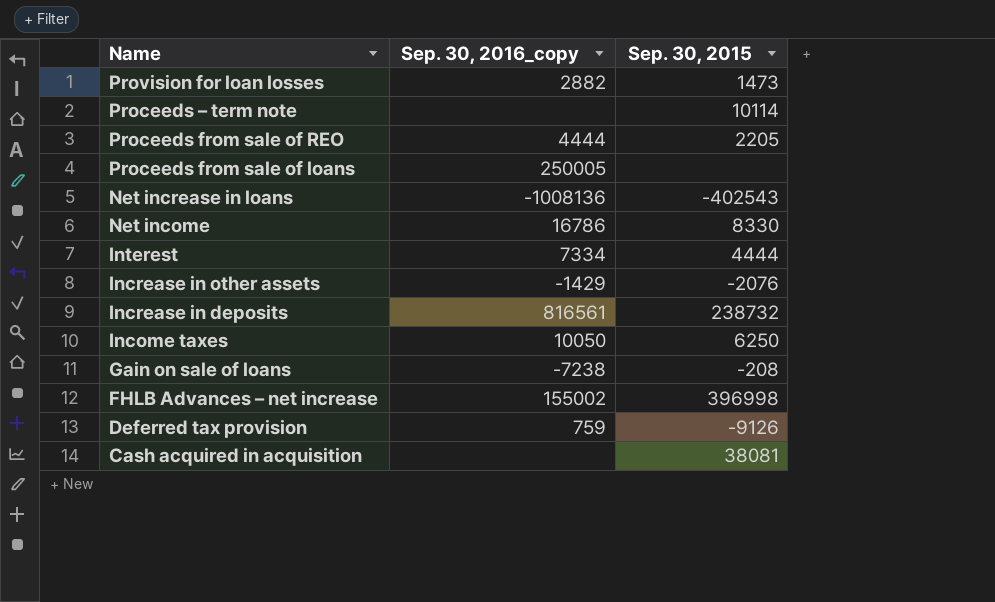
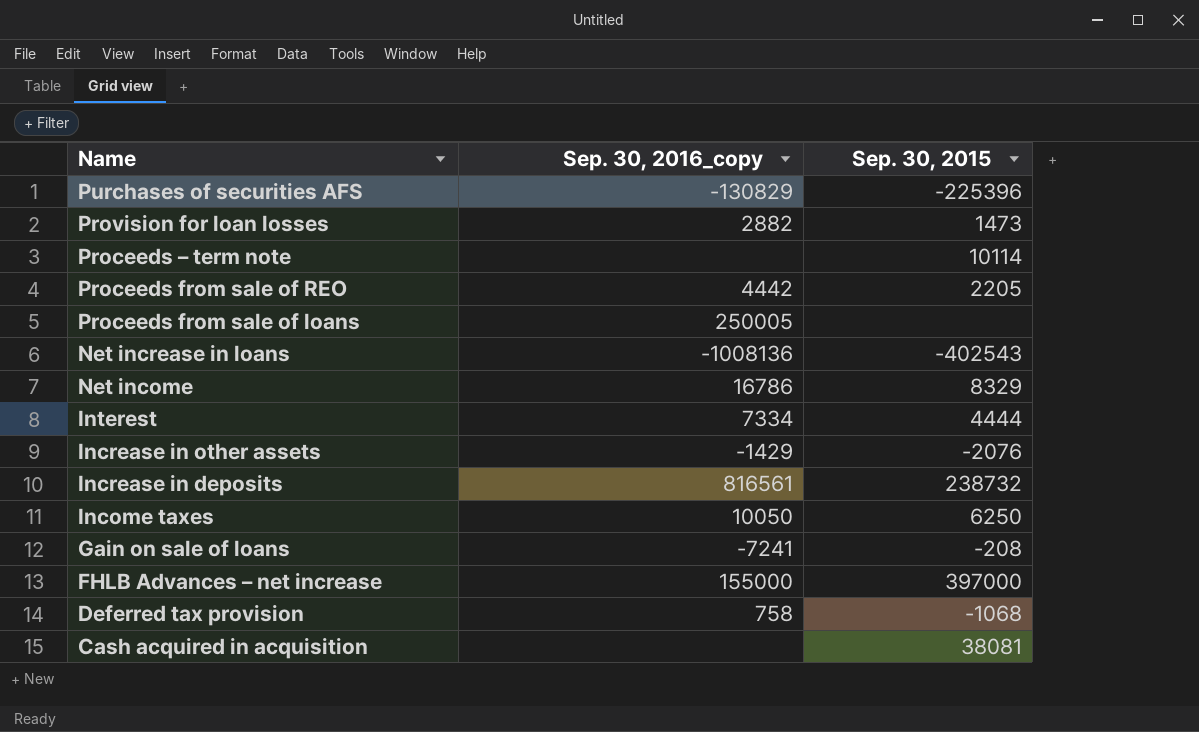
row Purchases of securities AFS: none -> -130829 | -225396
Proceeds from sale of REO | Sep. 30, 2016_copy: 4444 -> 4442
Net income | Sep. 30, 2015: 8330 -> 8329
Gain on sale of loans | Sep. 30, 2016_copy: -7238 -> -7241
FHLB Advances – net increase | Sep. 30, 2016_copy: 155002 -> 155000
FHLB Advances – net increase | Sep. 30, 2015: 396998 -> 397000
Deferred tax provision | Sep. 30, 2016_copy: 759 -> 758
Deferred tax provision | Sep. 30, 2015: -9126 -> -1068

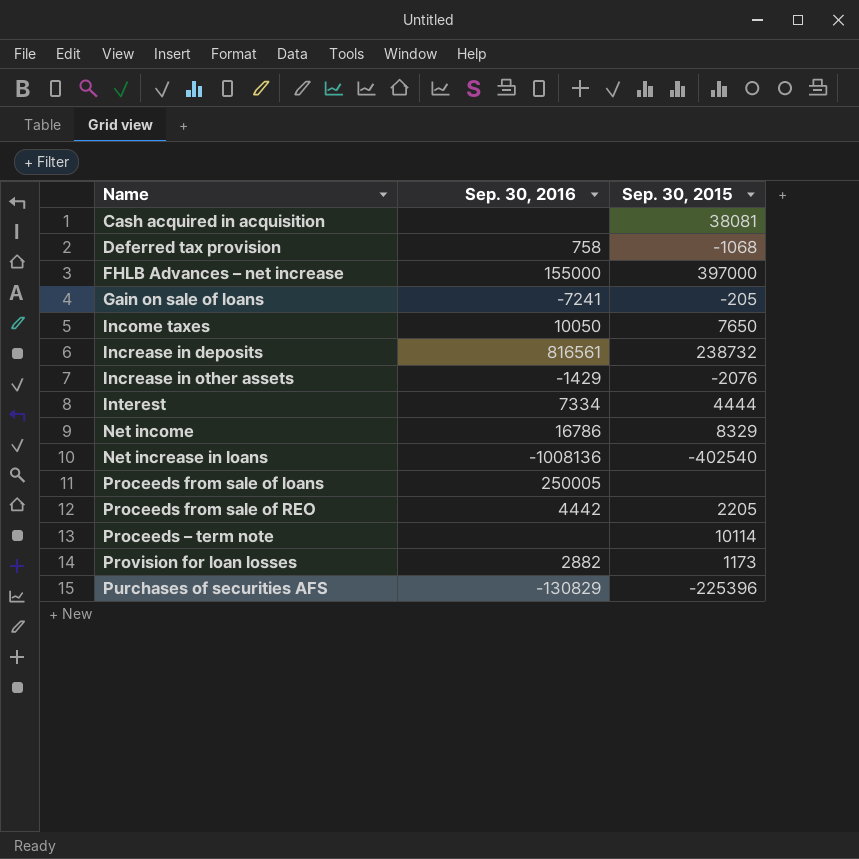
row order: Name descending -> Name ascending
column name: Sep. 30, 2016_copy -> Sep. 30, 2016
Gain on sale of loans | Sep. 30, 2015: -208 -> -205
Income taxes | Sep. 30, 2015: 6250 -> 7650
Net increase in loans | Sep. 30, 2015: -402543 -> -402540
Provision for loan losses | Sep. 30, 2015: 1473 -> 1173

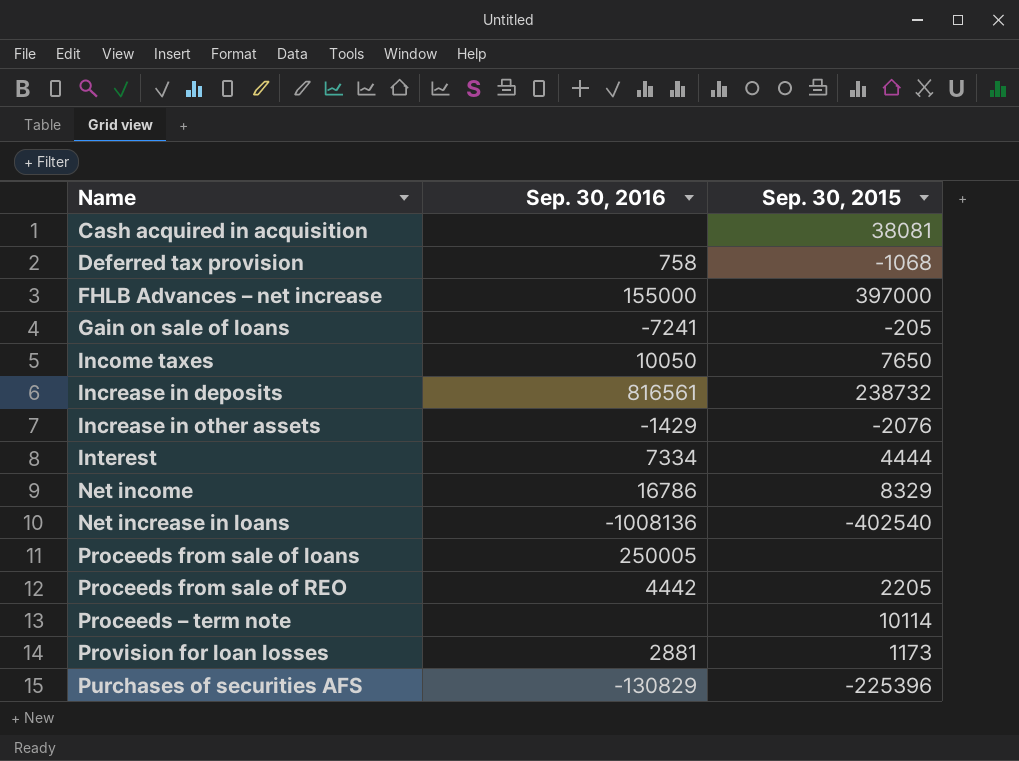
Provision for loan losses | Sep. 30, 2016: 2882 -> 2881

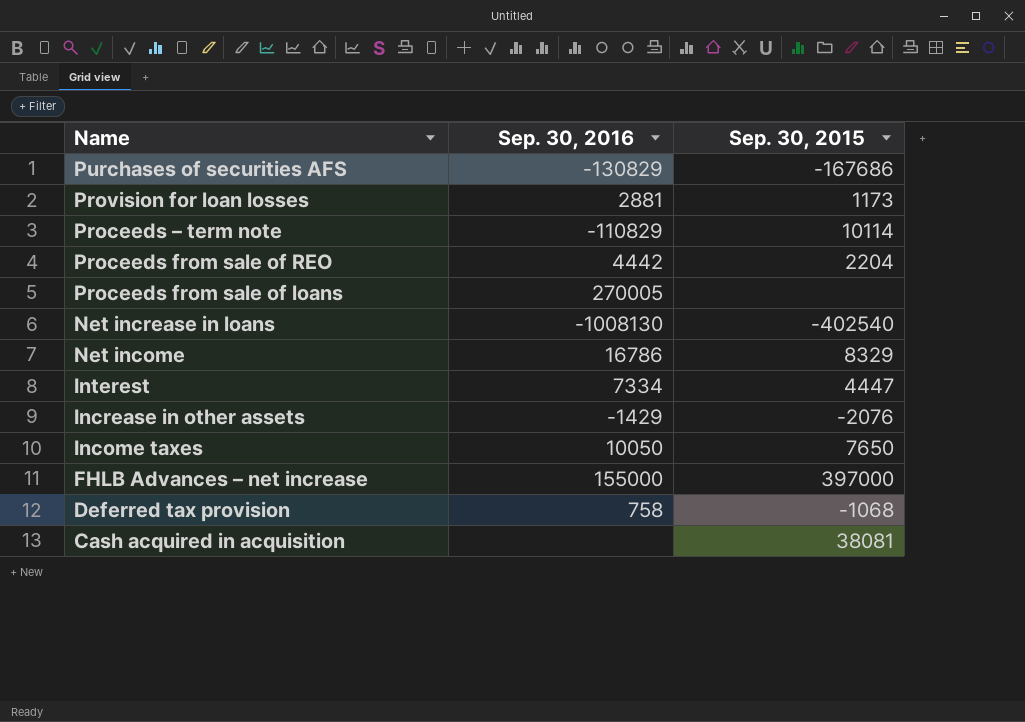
row order: Name ascending -> Name descending
row Gain on sale of loans: -7241 | -205 -> none
row Increase in deposits: 816561 | 238732 -> none
Purchases of securities AFS | Sep. 30, 2015: -225396 -> -167686
Proceeds – term note | Sep. 30, 2016: none -> -110829
Proceeds from sale of REO | Sep. 30, 2015: 2205 -> 2204
Proceeds from sale of loans | Sep. 30, 2016: 250005 -> 270005
Net increase in loans | Sep. 30, 2016: -1008136 -> -1008130
Interest | Sep. 30, 2015: 4444 -> 4447

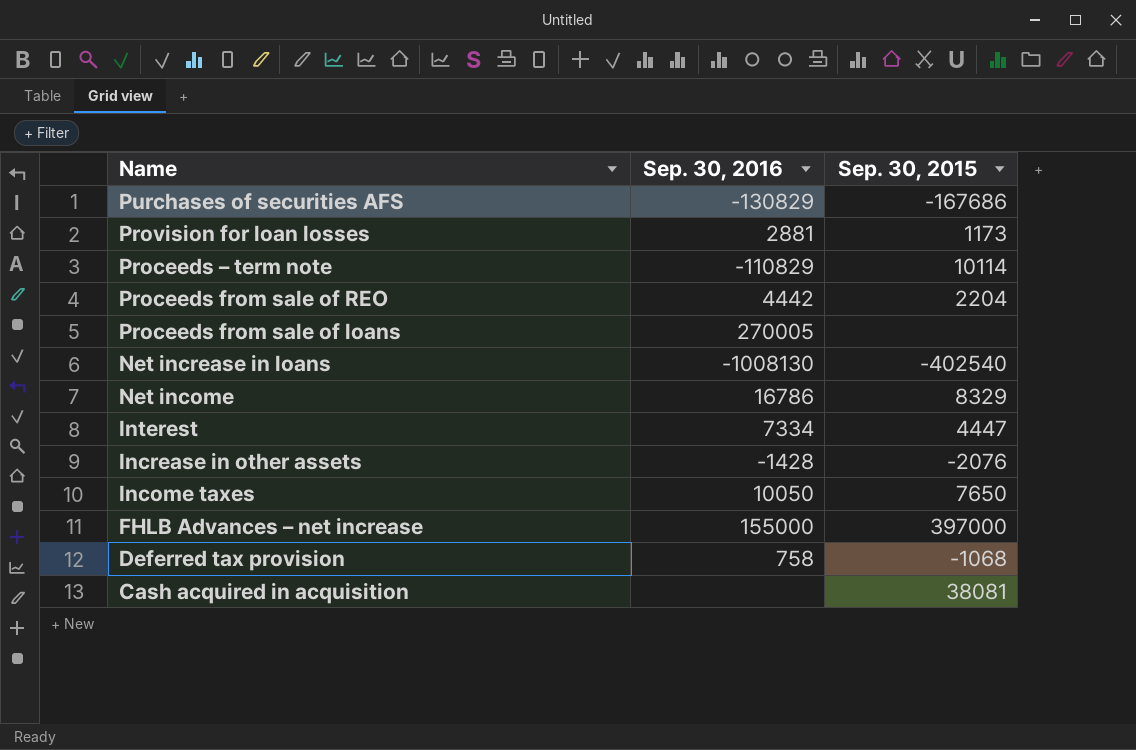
Increase in other assets | Sep. 30, 2016: -1429 -> -1428

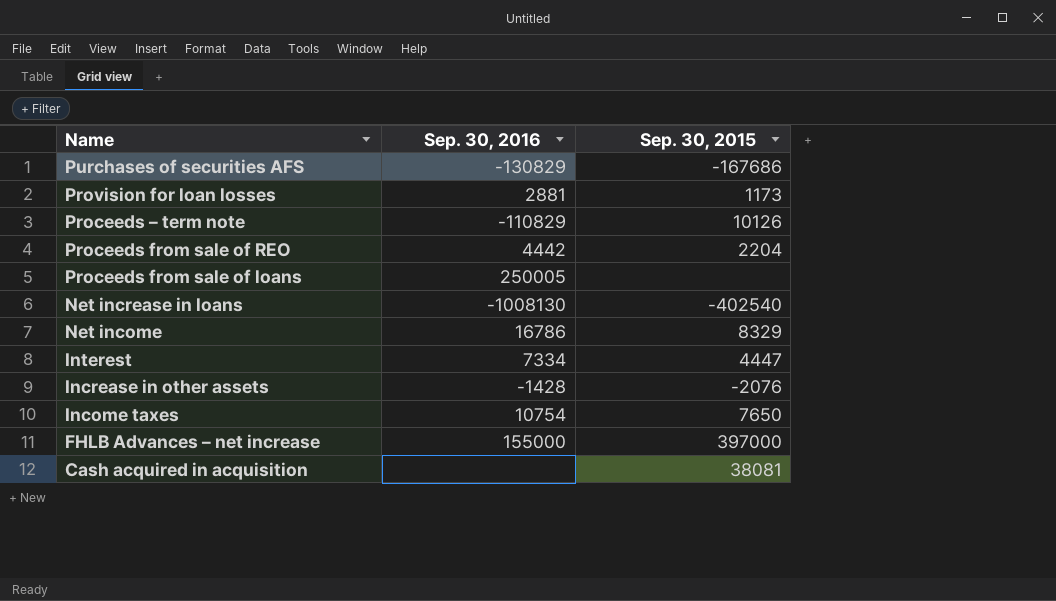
row Deferred tax provision: 758 | -1068 -> none
Proceeds – term note | Sep. 30, 2015: 10114 -> 10126
Proceeds from sale of loans | Sep. 30, 2016: 270005 -> 250005
Income taxes | Sep. 30, 2016: 10050 -> 10754

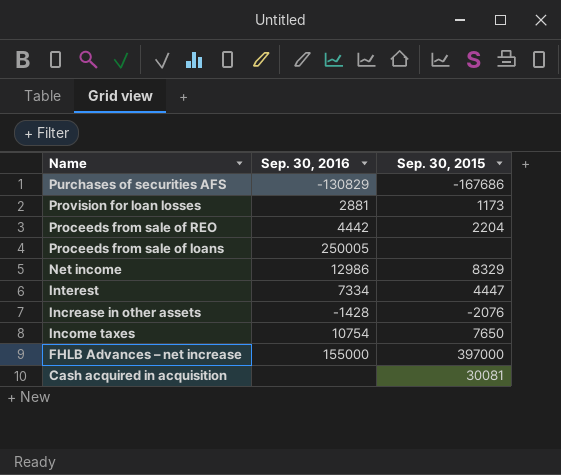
row Proceeds – term note: -110829 | 10126 -> none
row Net increase in loans: -1008130 | -402540 -> none
Net income | Sep. 30, 2016: 16786 -> 12986
Cash acquired in acquisition | Sep. 30, 2015: 38081 -> 30081

